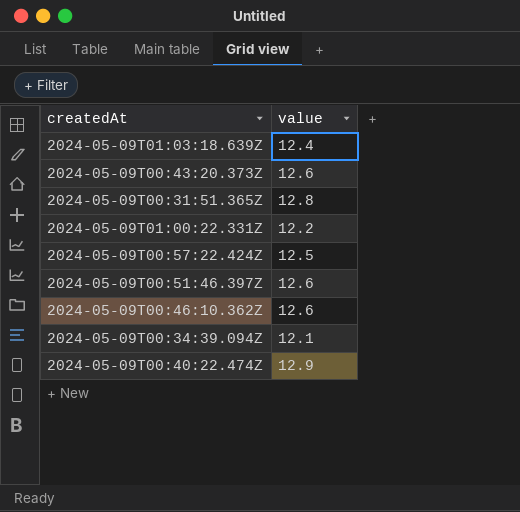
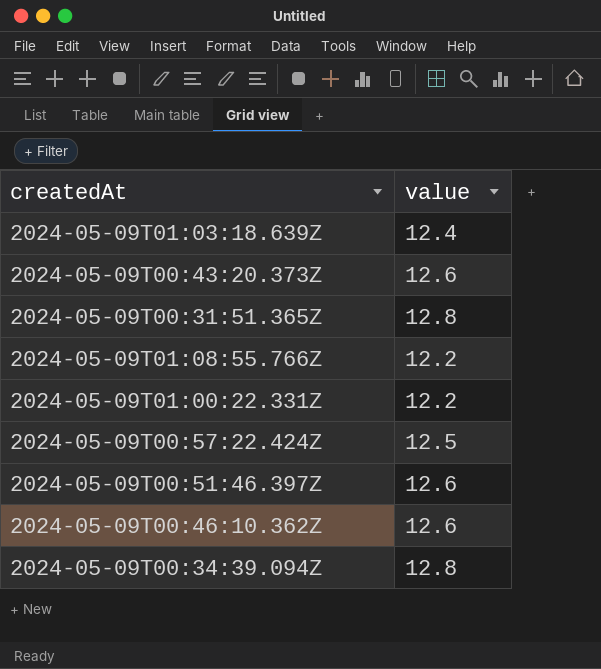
row 2024-05-09T00:40:22.474Z: 12.9 -> none
row 2024-05-09T01:08:55.766Z: none -> 12.2
2024-05-09T00:34:39.094Z | value: 12.1 -> 12.8

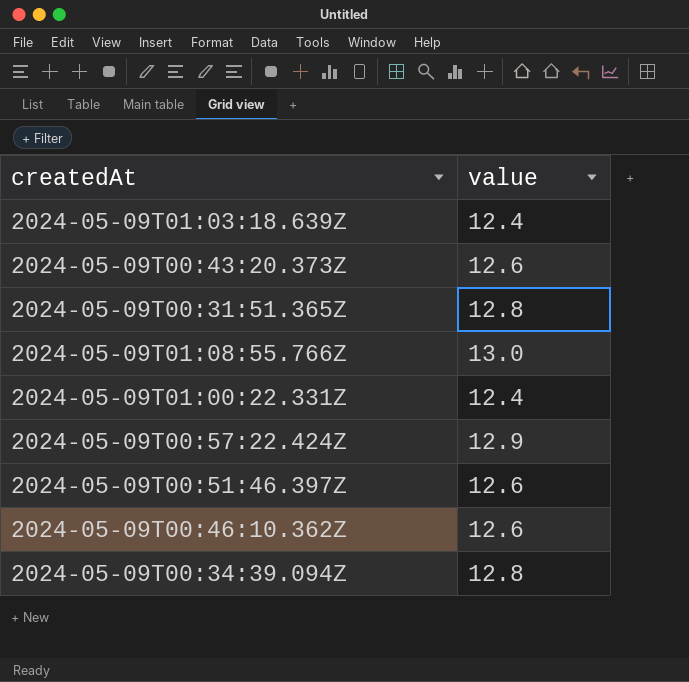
2024-05-09T01:08:55.766Z | value: 12.2 -> 13.0
2024-05-09T01:00:22.331Z | value: 12.2 -> 12.4
2024-05-09T00:57:22.424Z | value: 12.5 -> 12.9

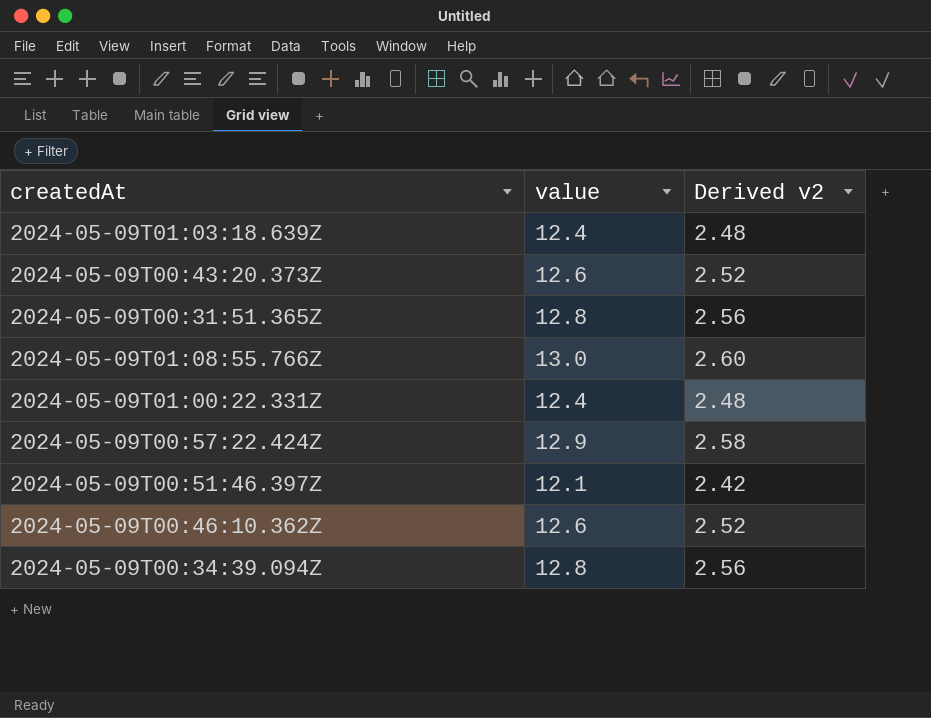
column Derived v2 | formula: none -> [value] * 0.2
2024-05-09T00:51:46.397Z | value: 12.6 -> 12.1

